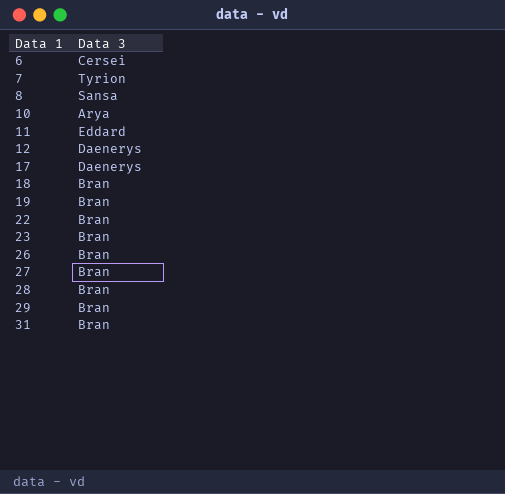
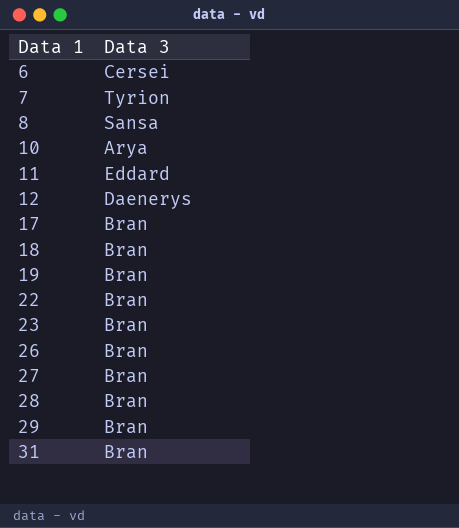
17 | Data 3: Daenerys -> Bran

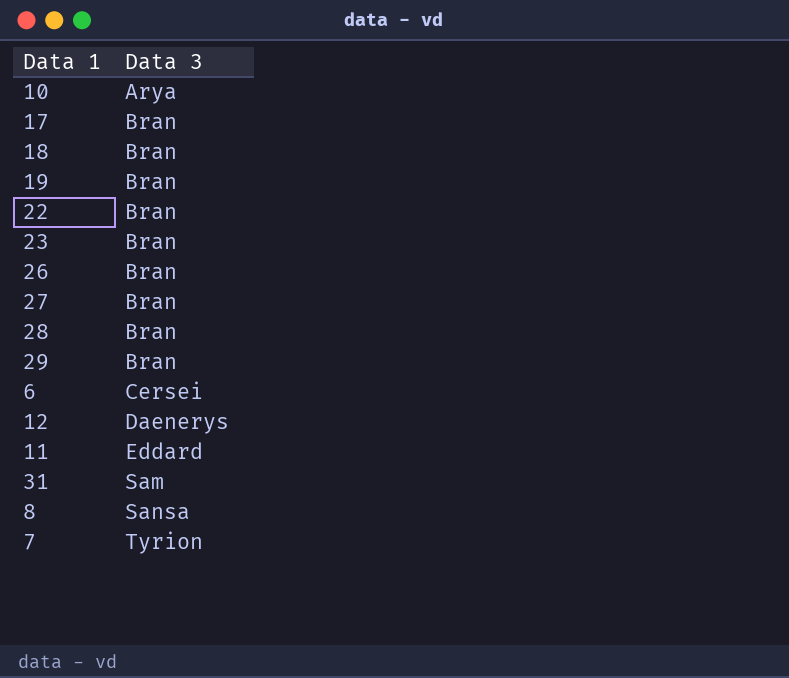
row order: Data 1 ascending -> Data 3 ascending
31 | Data 3: Bran -> Sam

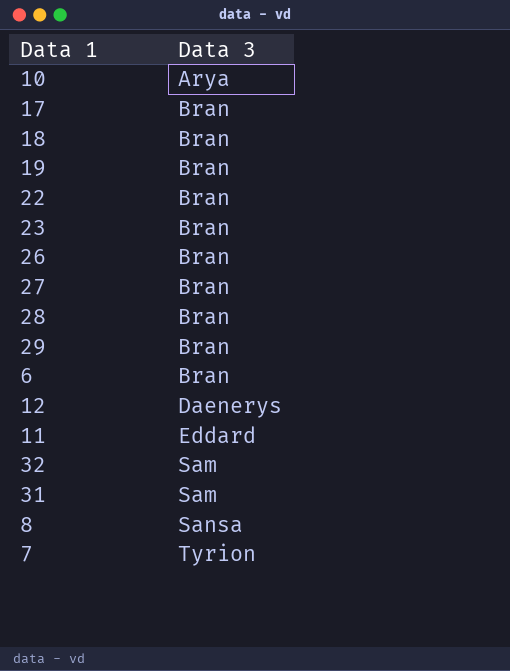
6 | Data 3: Cersei -> Bran
row 32: none -> Sam

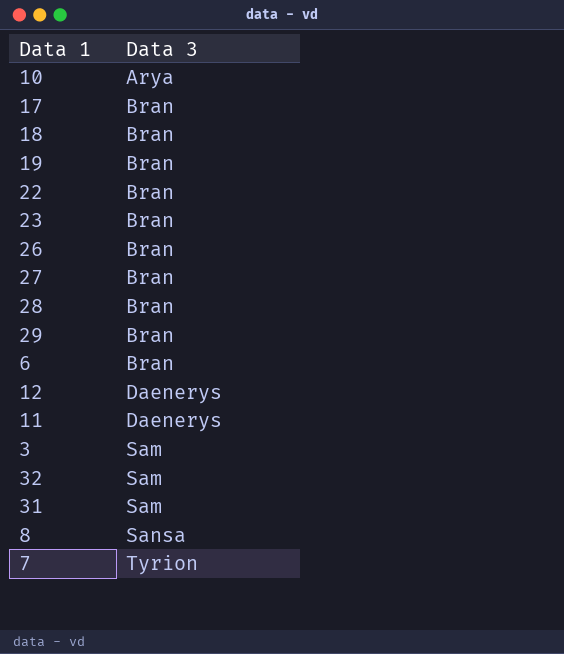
11 | Data 3: Eddard -> Daenerys
row 3: none -> Sam

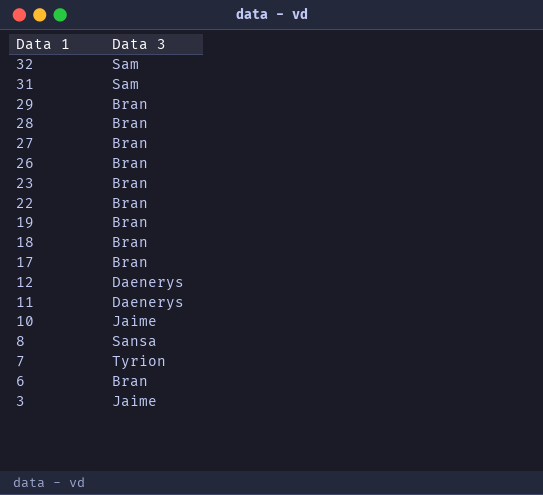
row order: Data 3 ascending -> Data 1 descending
10 | Data 3: Arya -> Jaime
3 | Data 3: Sam -> Jaime

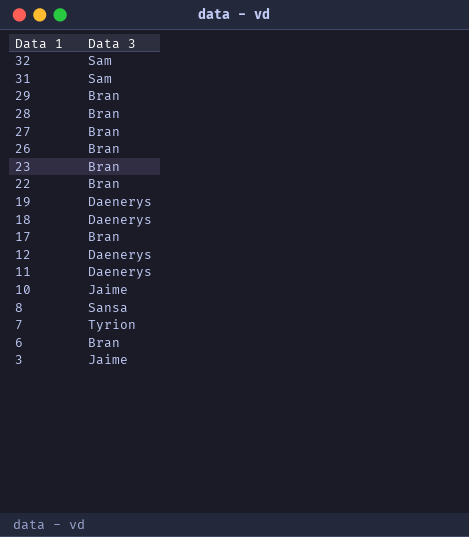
19 | Data 3: Bran -> Daenerys
18 | Data 3: Bran -> Daenerys

